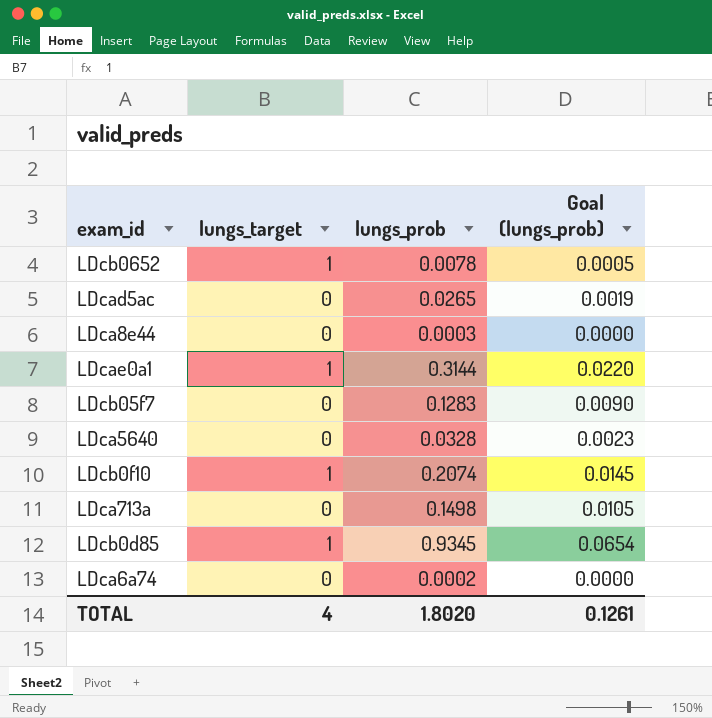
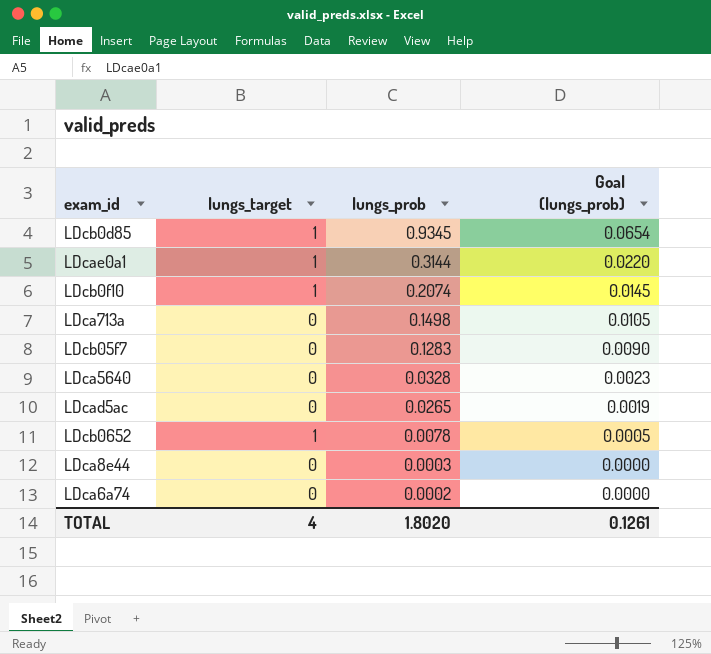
row order: none -> lungs_prob descending

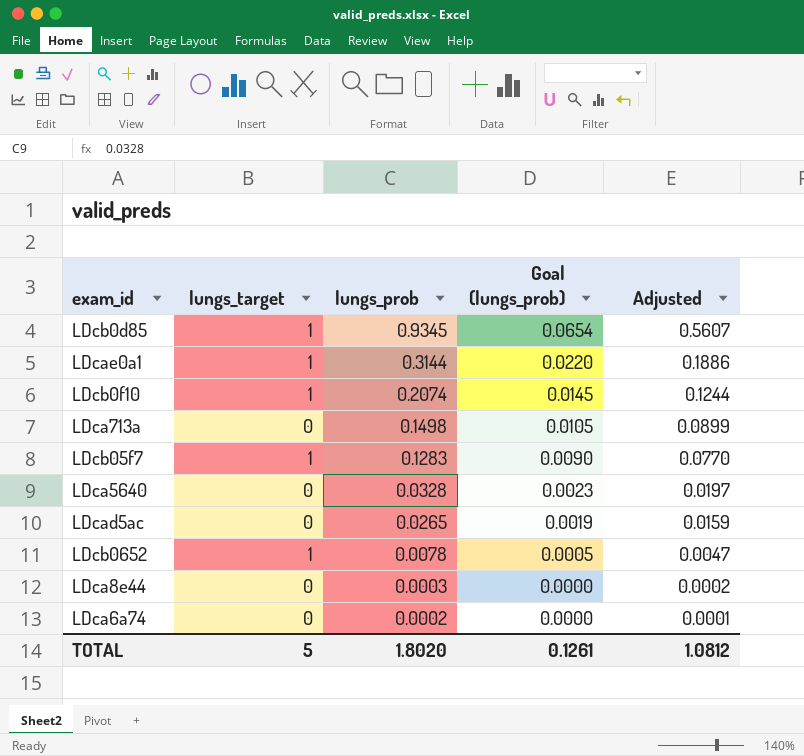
column Adjusted | formula: none -> [lungs_prob] * 0.6
LDcb05f7 | lungs_target: 0 -> 1
TOTAL | lungs_target: 4 -> 5

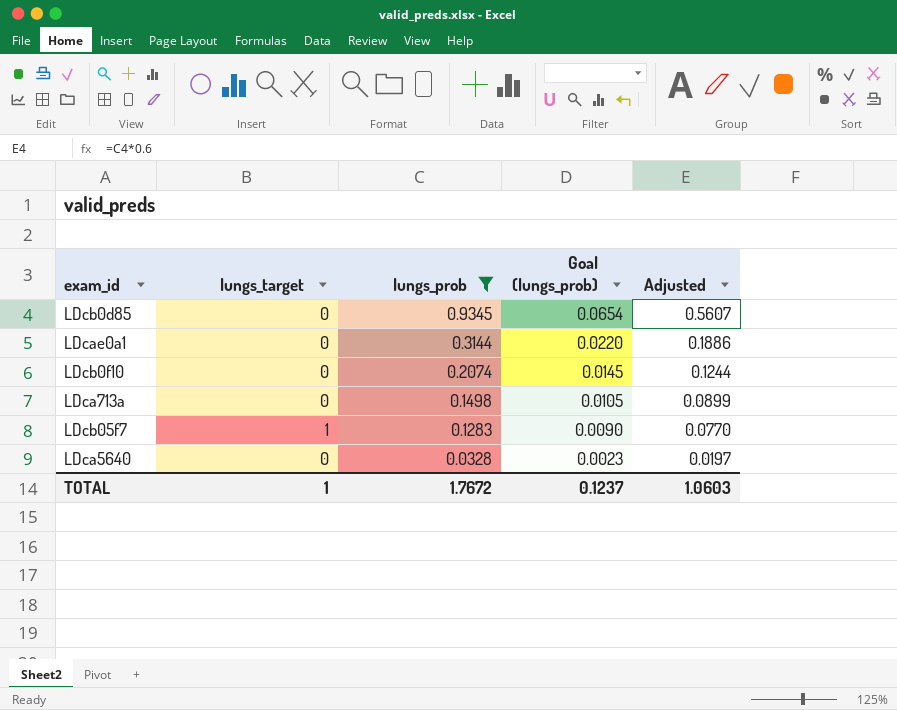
filter: none -> lungs_prob >= 0.0328
LDcb0d85 | lungs_target: 1 -> 0
LDcae0a1 | lungs_target: 1 -> 0
LDcb0f10 | lungs_target: 1 -> 0
TOTAL | lungs_target: 5 -> 1
TOTAL | lungs_prob: 1.8020 -> 1.7672
TOTAL | Goal (lungs_prob): 0.1261 -> 0.1237
TOTAL | Adjusted: 1.0812 -> 1.0603

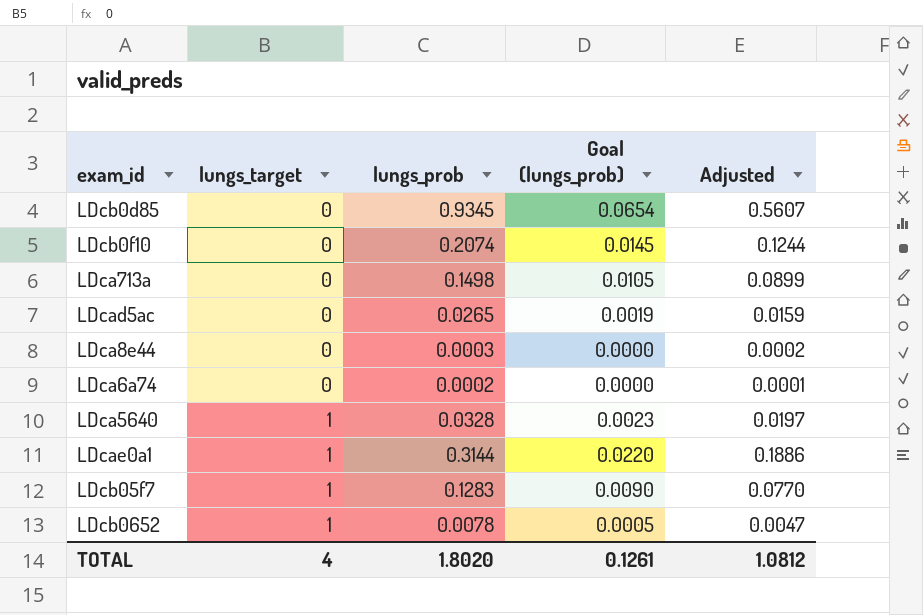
filter: lungs_prob >= 0.0328 -> none
row order: lungs_prob descending -> lungs_target ascending
LDca5640 | lungs_target: 0 -> 1
LDcae0a1 | lungs_target: 0 -> 1
TOTAL | lungs_target: 1 -> 4
TOTAL | lungs_prob: 1.7672 -> 1.8020
TOTAL | Goal (lungs_prob): 0.1237 -> 0.1261
TOTAL | Adjusted: 1.0603 -> 1.0812

